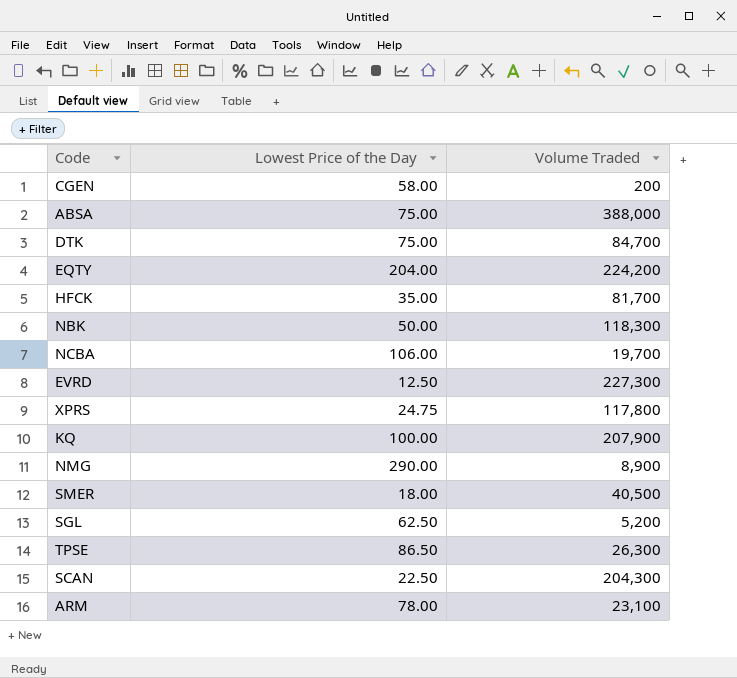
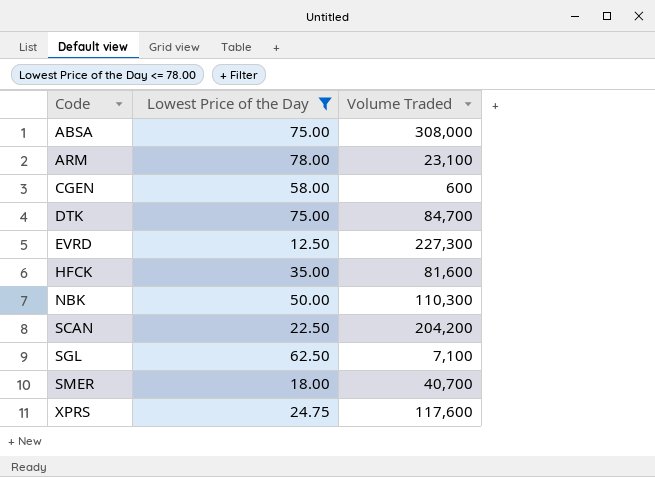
filter: none -> Lowest Price of the Day <= 78.00
row order: none -> Code ascending
ABSA | Volume Traded: 388,000 -> 308,000
CGEN | Volume Traded: 200 -> 600
HFCK | Volume Traded: 81,700 -> 81,600
NBK | Volume Traded: 118,300 -> 110,300
SCAN | Volume Traded: 204,300 -> 204,200
SGL | Volume Traded: 5,200 -> 7,100
SMER | Volume Traded: 40,500 -> 40,700
XPRS | Volume Traded: 117,800 -> 117,600

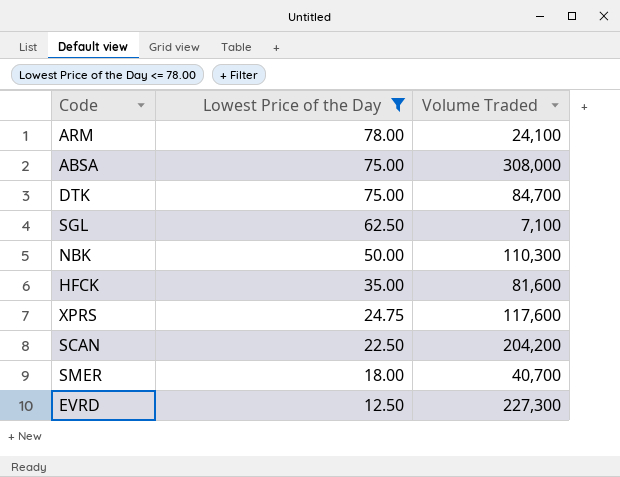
row order: Code ascending -> Lowest Price of the Day descending
row CGEN: 58.00 | 600 -> none
ARM | Volume Traded: 23,100 -> 24,100

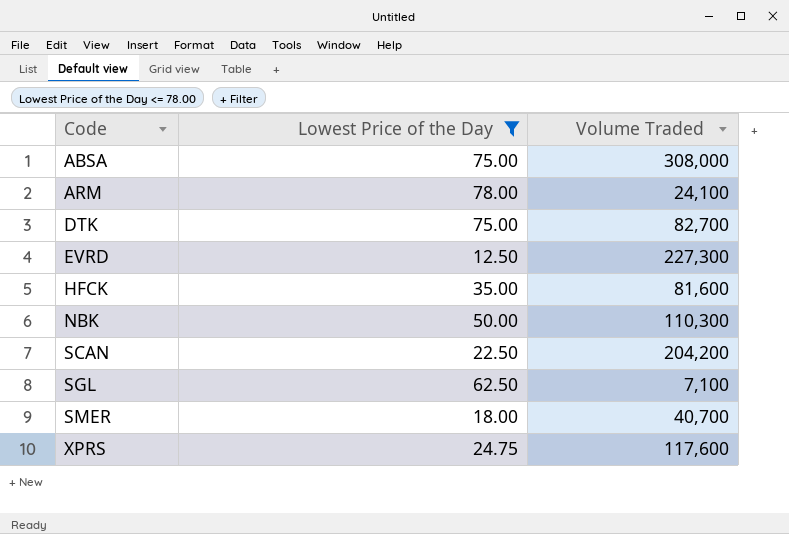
row order: Lowest Price of the Day descending -> Code ascending
DTK | Volume Traded: 84,700 -> 82,700

